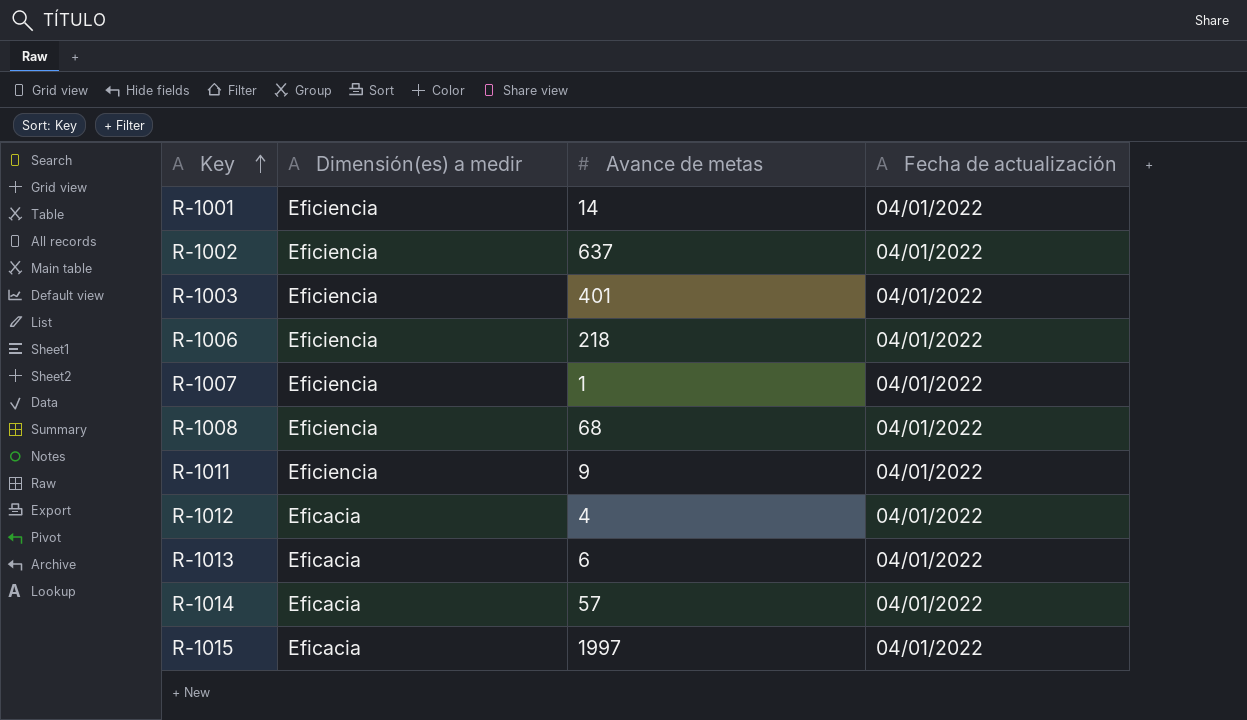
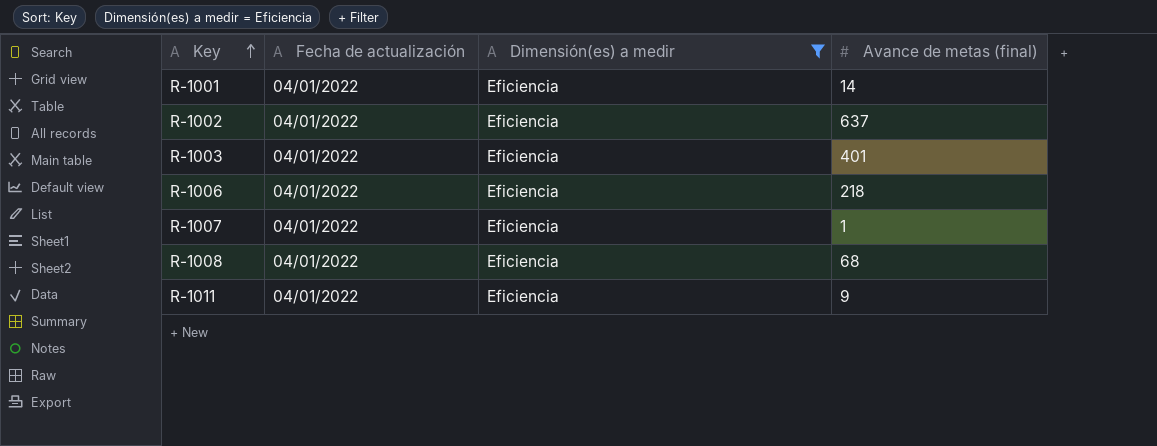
filter: none -> Dimensión(es) a medir = Eficiencia
column Fecha de actualización | position: 4 -> 2
column name: Avance de metas -> Avance de metas (final)

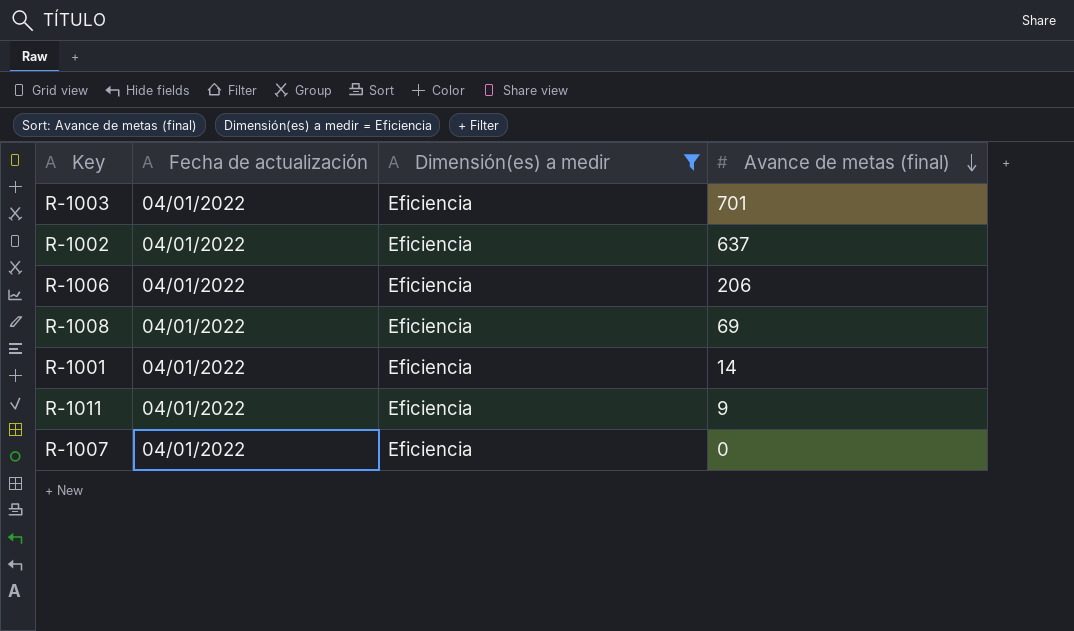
row order: Key ascending -> Avance de metas (final) descending
R-1003 | Avance de metas (final): 401 -> 701
R-1006 | Avance de metas (final): 218 -> 206
R-1008 | Avance de metas (final): 68 -> 69
R-1007 | Avance de metas (final): 1 -> 0

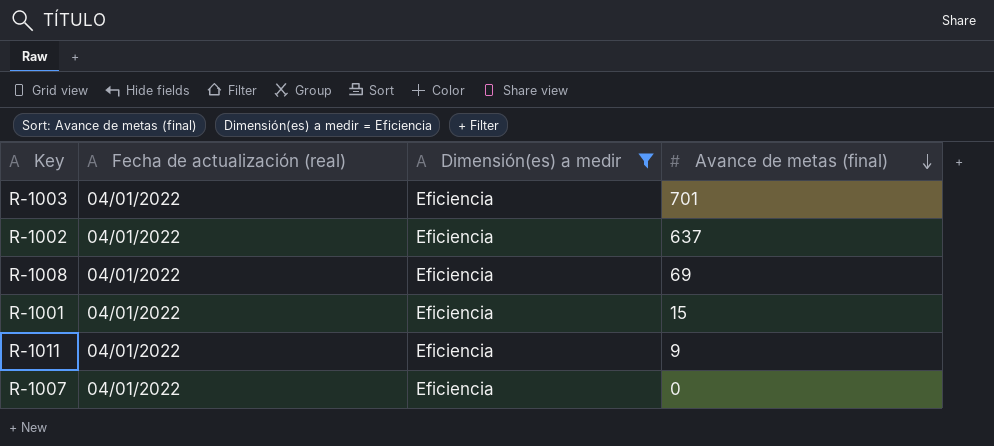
column name: Fecha de actualización -> Fecha de actualización (real)
row R-1006: 04/01/2022 | Eficiencia | 206 -> none
R-1001 | Avance de metas (final): 14 -> 15

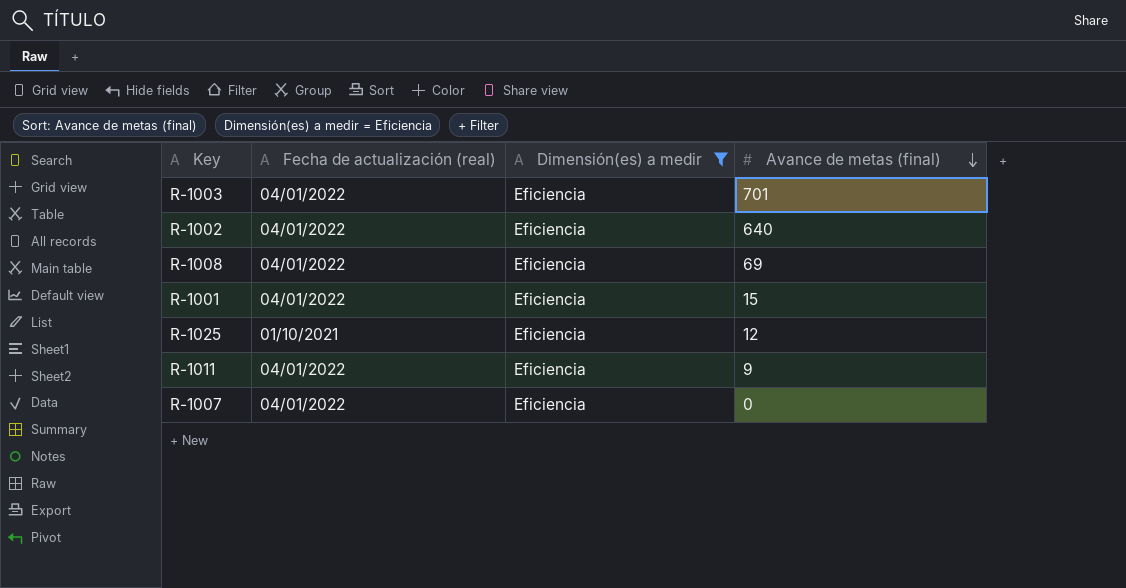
R-1002 | Avance de metas (final): 637 -> 640
row R-1025: none -> 01/10/2021 | Eficiencia | 12

